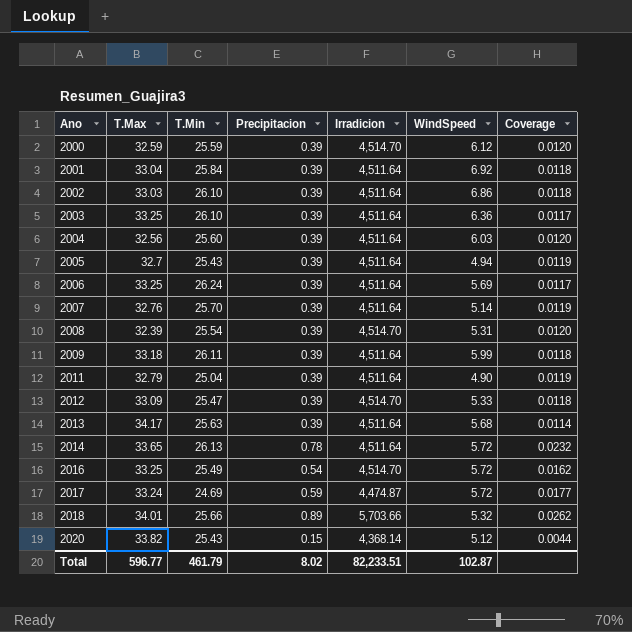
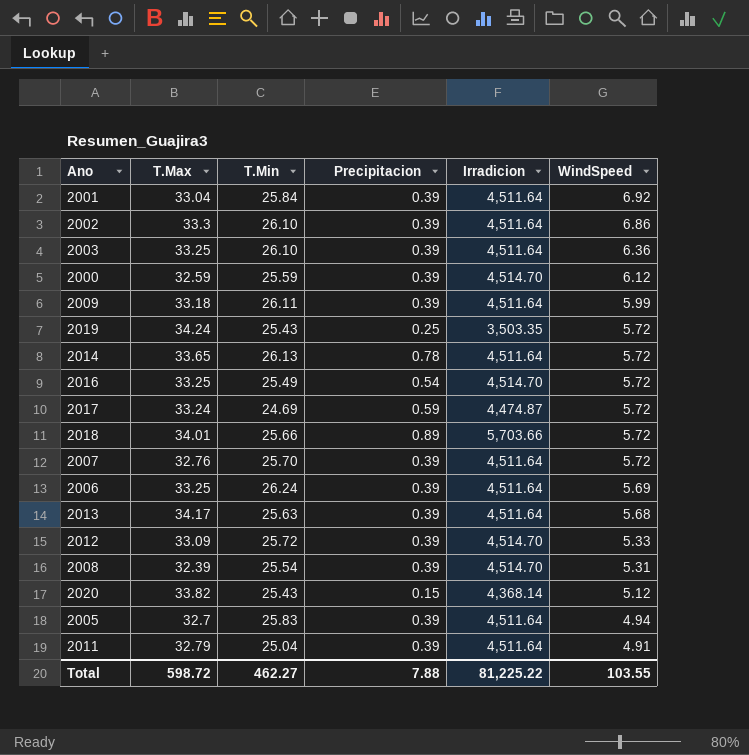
row order: Ano ascending -> WindSpeed descending
column Coverage | formula: [Precipitacion] / [T.Max] -> none
row 2004: 32.56 | 25.60 | 0.39 | 4,511.64 | 6.03 | 0.0120 -> none
2002 | T.Max: 33.03 -> 33.3
row 2019: none -> 34.24 | 25.43 | 0.25 | 3,503.35 | 5.72
2018 | WindSpeed: 5.32 -> 5.72
2007 | WindSpeed: 5.14 -> 5.72
2012 | T.Min: 25.47 -> 25.72
2005 | T.Min: 25.43 -> 25.83
2011 | WindSpeed: 4.90 -> 4.91
Total | T.Max: 596.77 -> 598.72
Total | T.Min: 461.79 -> 462.27
Total | Precipitacion: 8.02 -> 7.88
Total | Irradicion: 82,233.51 -> 81,225.22
Total | WindSpeed: 102.87 -> 103.55

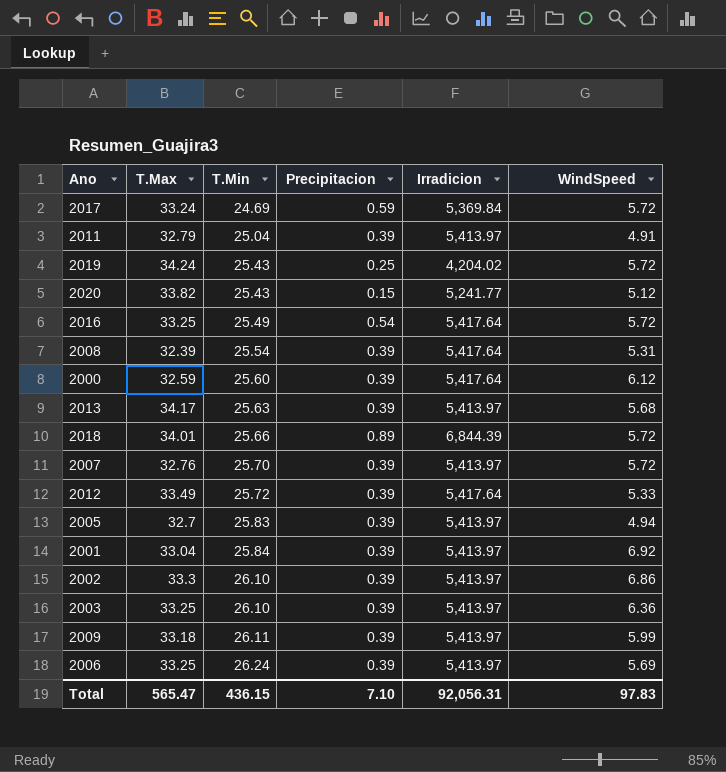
row order: WindSpeed descending -> T.Min ascending
row 2014: 33.65 | 26.13 | 0.78 | 4,511.64 | 5.72 -> none
2017 | Irradicion: 4,474.87 -> 5,369.84
2011 | Irradicion: 4,511.64 -> 5,413.97
2019 | Irradicion: 3,503.35 -> 4,204.02
2020 | Irradicion: 4,368.14 -> 5,241.77
2016 | Irradicion: 4,514.70 -> 5,417.64
2008 | Irradicion: 4,514.70 -> 5,417.64
2000 | T.Min: 25.59 -> 25.60
2000 | Irradicion: 4,514.70 -> 5,417.64
2013 | Irradicion: 4,511.64 -> 5,413.97
2018 | Irradicion: 5,703.66 -> 6,844.39
2007 | Irradicion: 4,511.64 -> 5,413.97
2012 | T.Max: 33.09 -> 33.49
2012 | Irradicion: 4,514.70 -> 5,417.64
2005 | Irradicion: 4,511.64 -> 5,413.97
2001 | Irradicion: 4,511.64 -> 5,413.97
2002 | Irradicion: 4,511.64 -> 5,413.97
2003 | Irradicion: 4,511.64 -> 5,413.97
2009 | Irradicion: 4,511.64 -> 5,413.97
2006 | Irradicion: 4,511.64 -> 5,413.97
Total | T.Max: 598.72 -> 565.47
Total | T.Min: 462.27 -> 436.15
Total | Precipitacion: 7.88 -> 7.10
Total | Irradicion: 81,225.22 -> 92,056.31
Total | WindSpeed: 103.55 -> 97.83

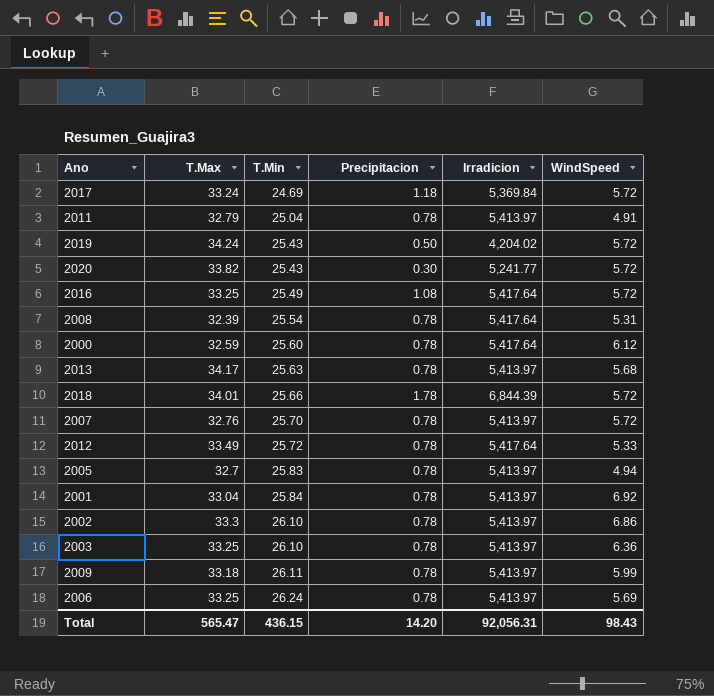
2017 | Precipitacion: 0.59 -> 1.18
2011 | Precipitacion: 0.39 -> 0.78
2019 | Precipitacion: 0.25 -> 0.50
2020 | Precipitacion: 0.15 -> 0.30
2020 | WindSpeed: 5.12 -> 5.72
2016 | Precipitacion: 0.54 -> 1.08
2008 | Precipitacion: 0.39 -> 0.78
2000 | Precipitacion: 0.39 -> 0.78
2013 | Precipitacion: 0.39 -> 0.78
2018 | Precipitacion: 0.89 -> 1.78
2007 | Precipitacion: 0.39 -> 0.78
2012 | Precipitacion: 0.39 -> 0.78
2005 | Precipitacion: 0.39 -> 0.78
2001 | Precipitacion: 0.39 -> 0.78
2002 | Precipitacion: 0.39 -> 0.78
2003 | Precipitacion: 0.39 -> 0.78
2009 | Precipitacion: 0.39 -> 0.78
2006 | Precipitacion: 0.39 -> 0.78
Total | Precipitacion: 7.10 -> 14.20
Total | WindSpeed: 97.83 -> 98.43

